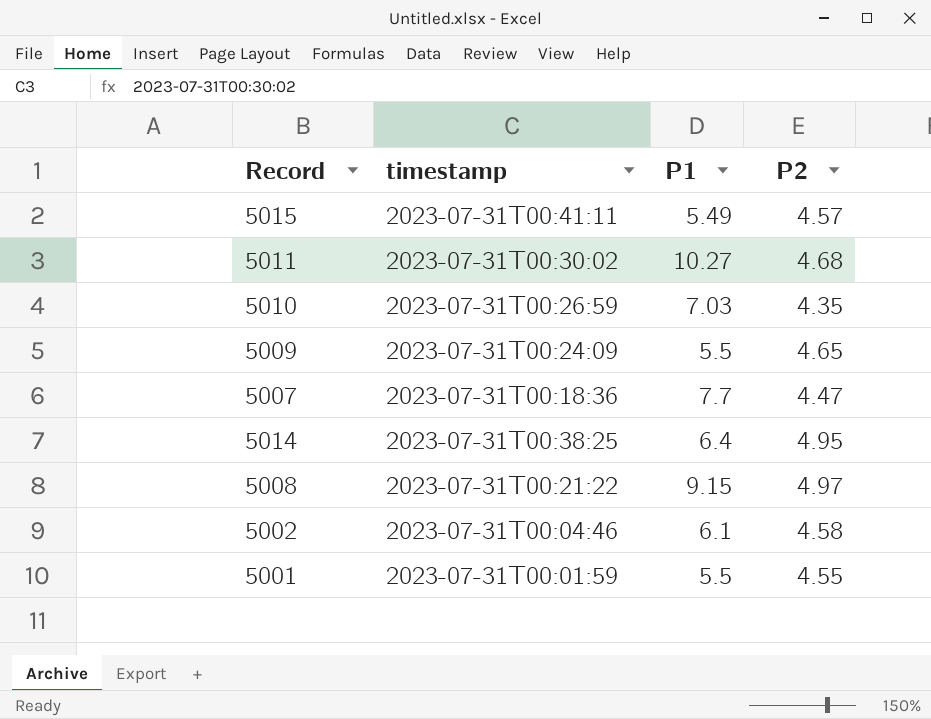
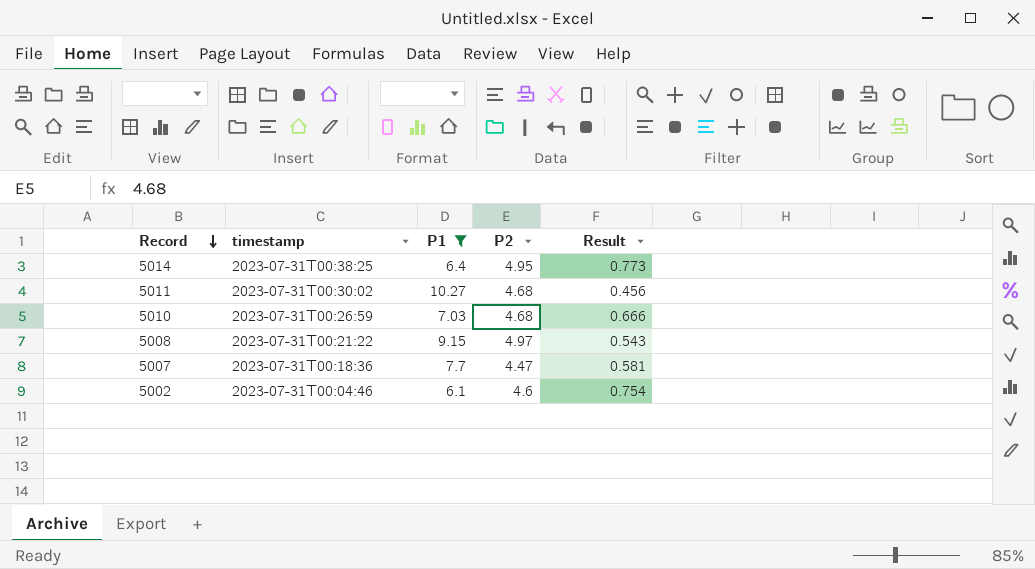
filter: none -> P1 >= 6.1
row order: none -> Record descending
column Result | formula: none -> [P2] / [P1]
5010 | P2: 4.35 -> 4.68
5002 | P2: 4.58 -> 4.6

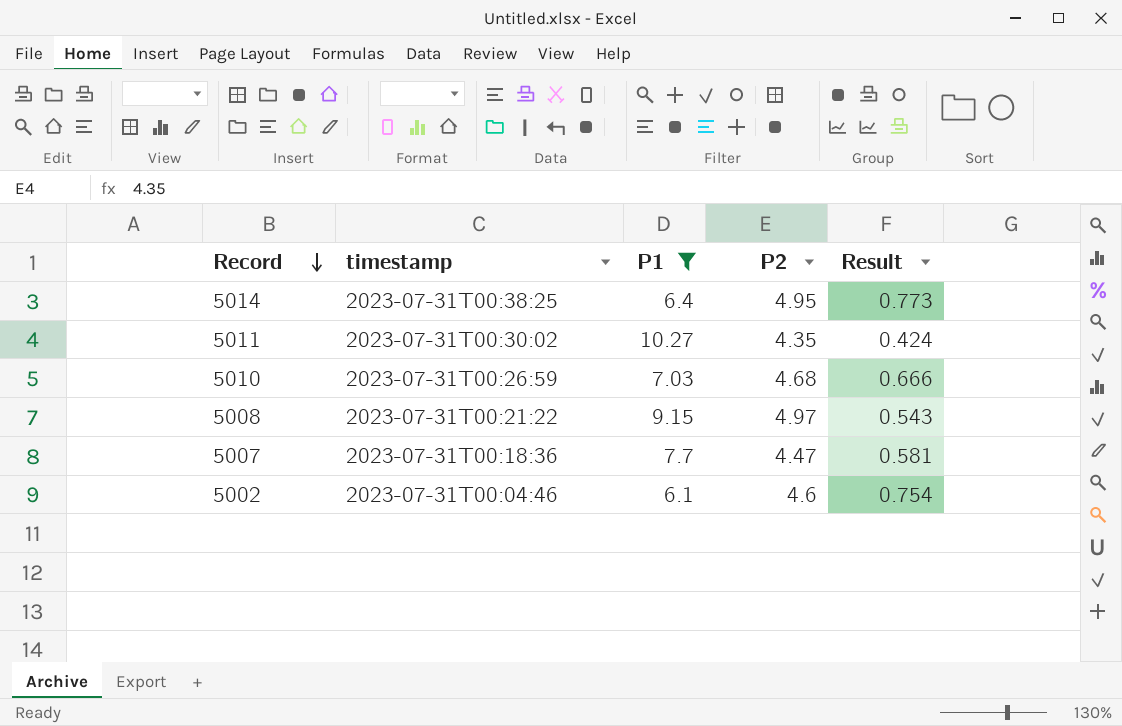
5011 | P2: 4.68 -> 4.35
5011 | Result: 0.456 -> 0.424

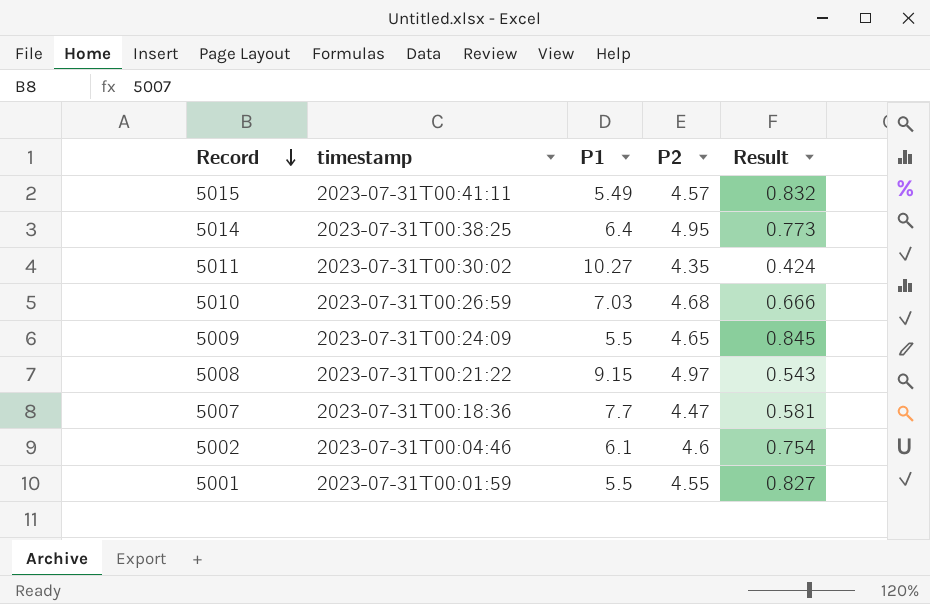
filter: P1 >= 6.1 -> none

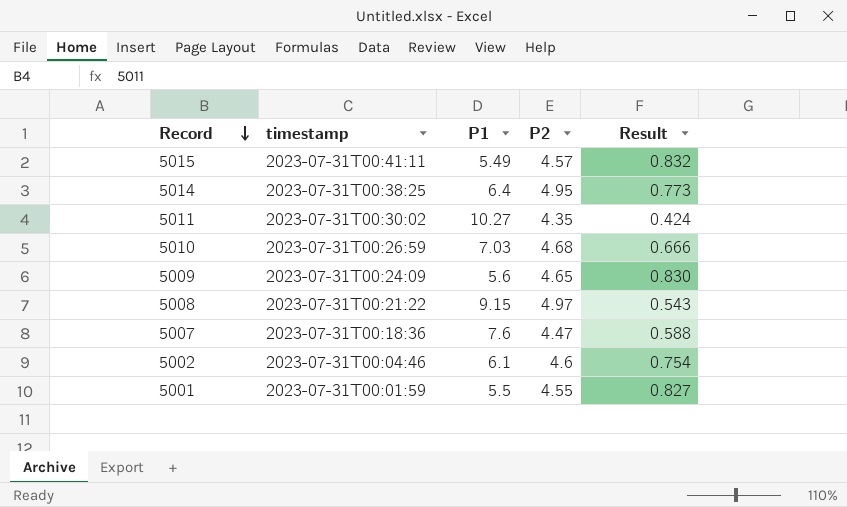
5009 | P1: 5.5 -> 5.6
5009 | Result: 0.845 -> 0.830
5007 | P1: 7.7 -> 7.6
5007 | Result: 0.581 -> 0.588

